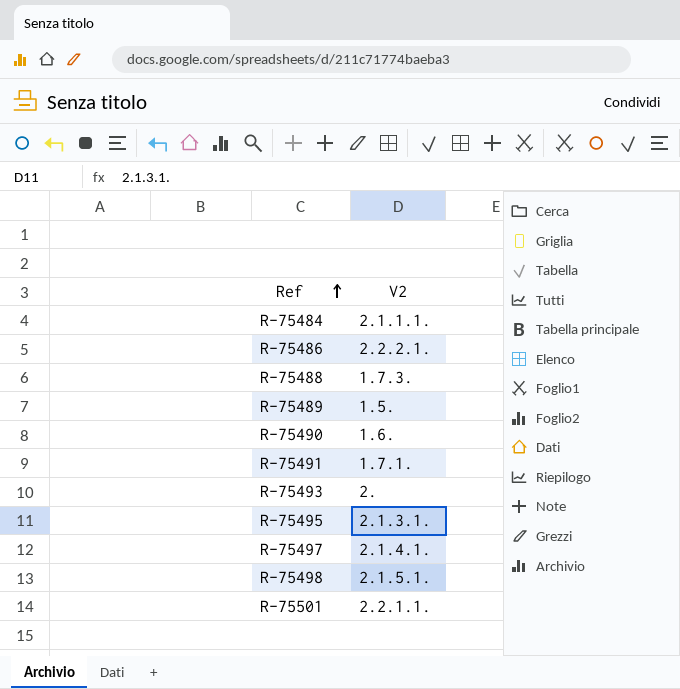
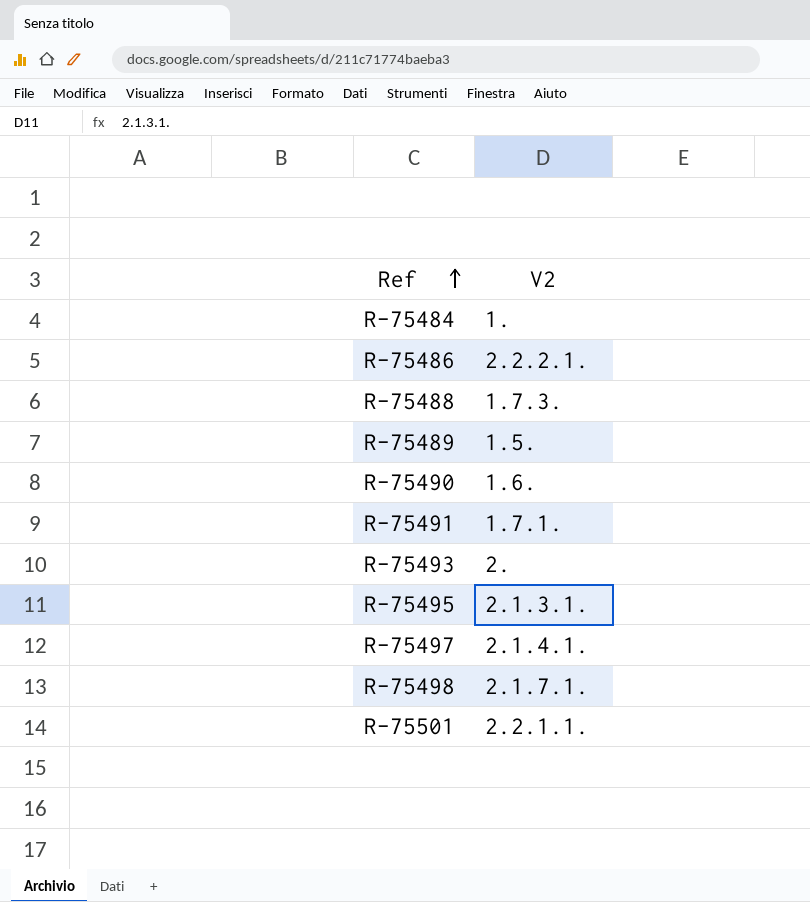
R-75484 | V2: 2.1.1.1. -> 1.
R-75498 | V2: 2.1.5.1. -> 2.1.7.1.

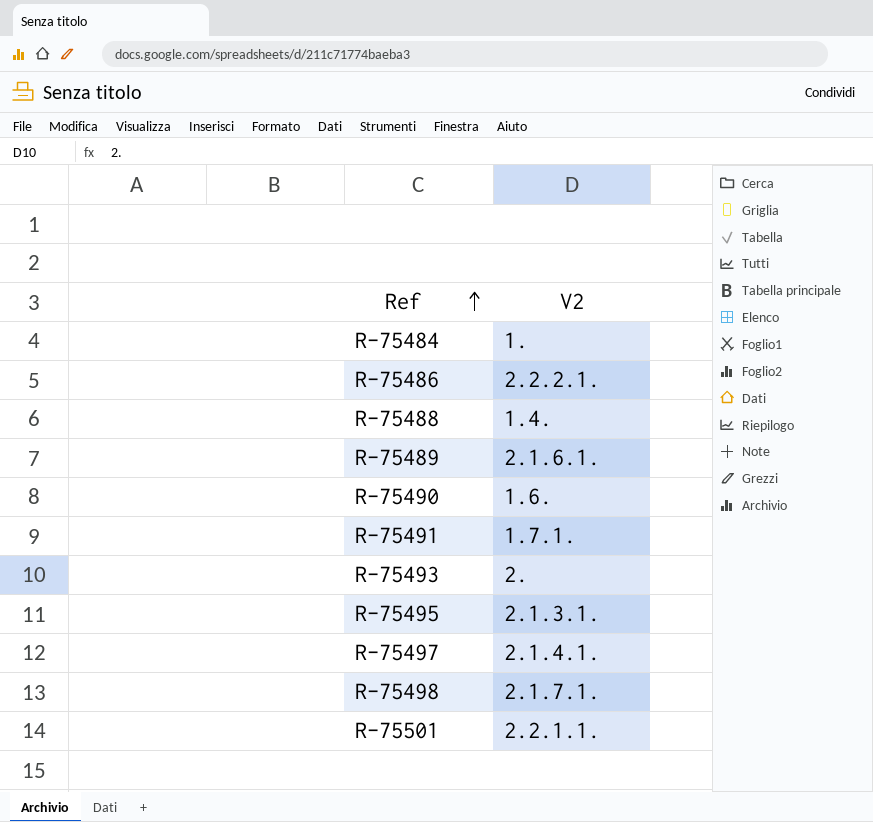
R-75488 | V2: 1.7.3. -> 1.4.
R-75489 | V2: 1.5. -> 2.1.6.1.

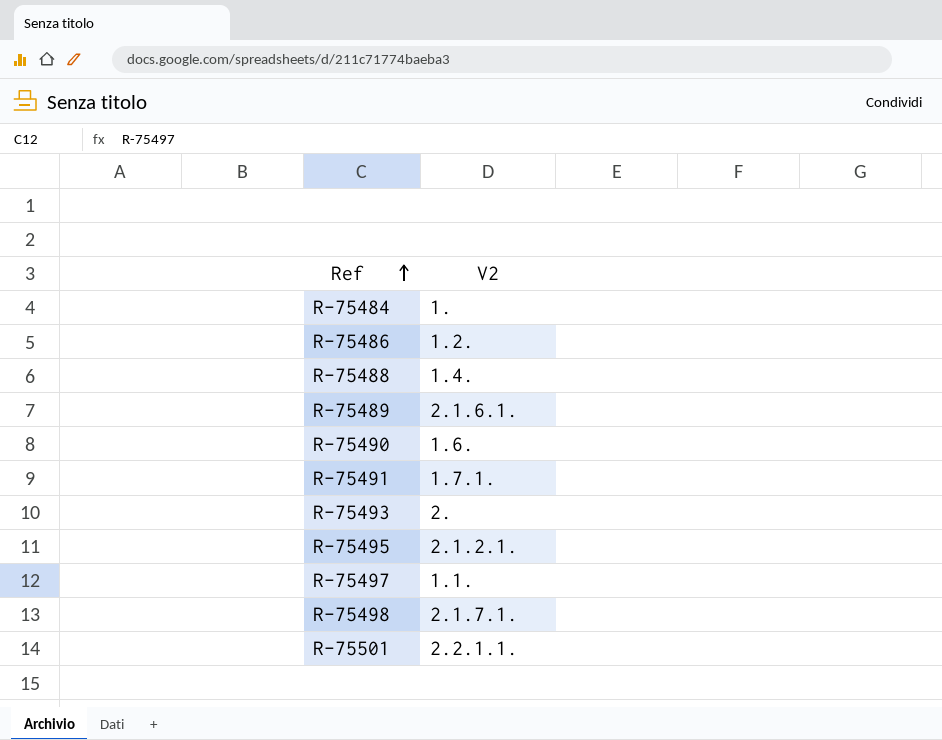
R-75486 | V2: 2.2.2.1. -> 1.2.
R-75495 | V2: 2.1.3.1. -> 2.1.2.1.
R-75497 | V2: 2.1.4.1. -> 1.1.

